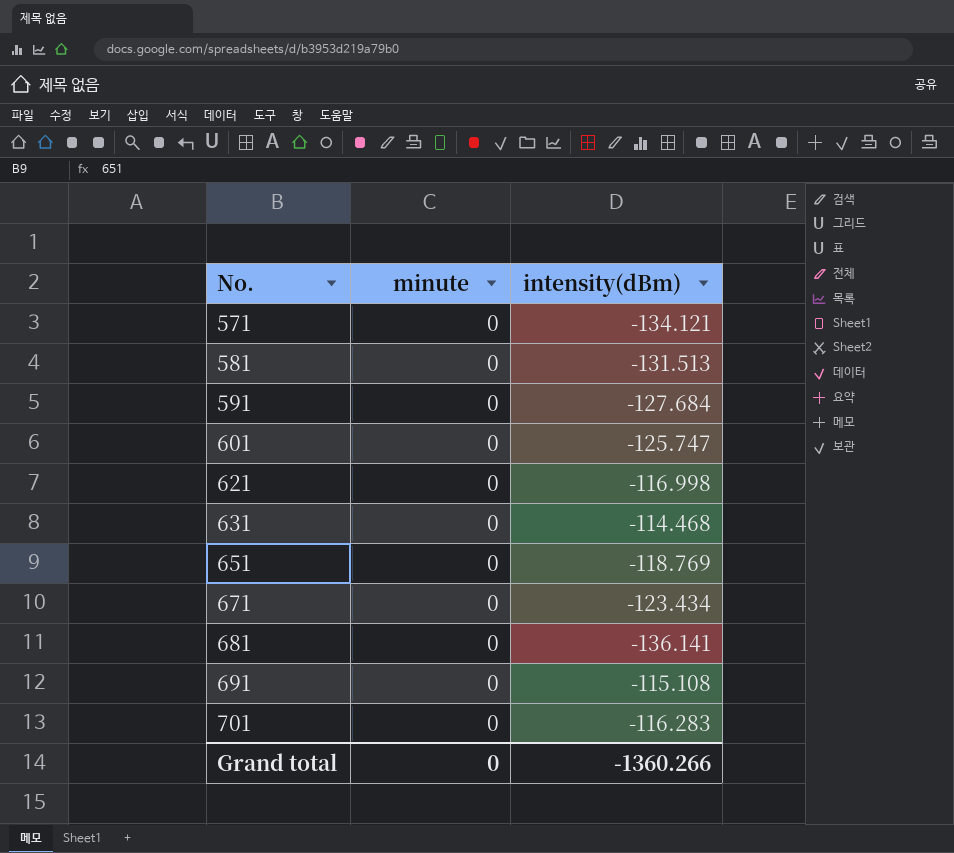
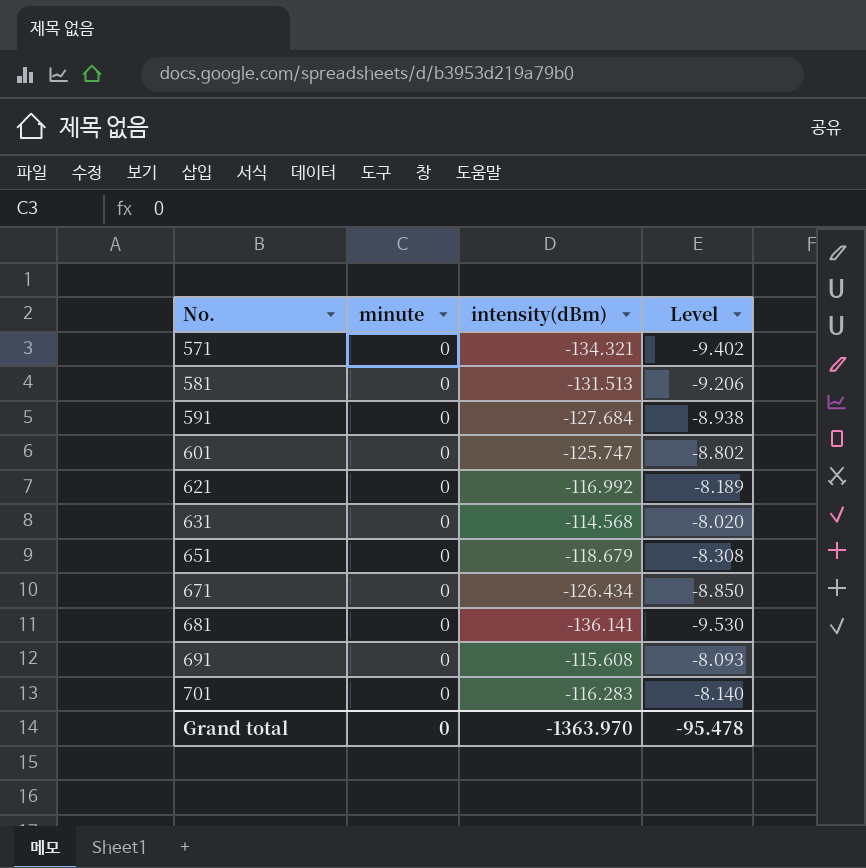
column Level | formula: none -> [intensity(dBm)] * 0.07
571 | intensity(dBm): -134.121 -> -134.321
621 | intensity(dBm): -116.998 -> -116.992
631 | intensity(dBm): -114.468 -> -114.568
651 | intensity(dBm): -118.769 -> -118.679
671 | intensity(dBm): -123.434 -> -126.434
691 | intensity(dBm): -115.108 -> -115.608
Grand total | intensity(dBm): -1360.266 -> -1363.970

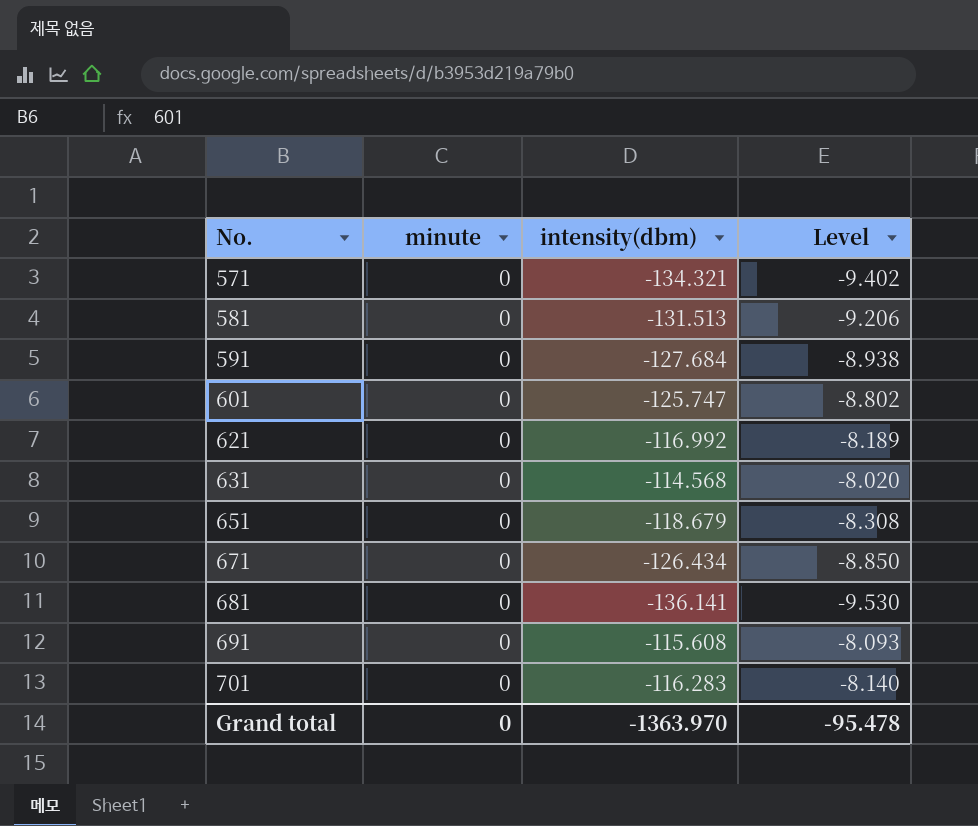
column name: intensity(dBm) -> intensity(dbm)

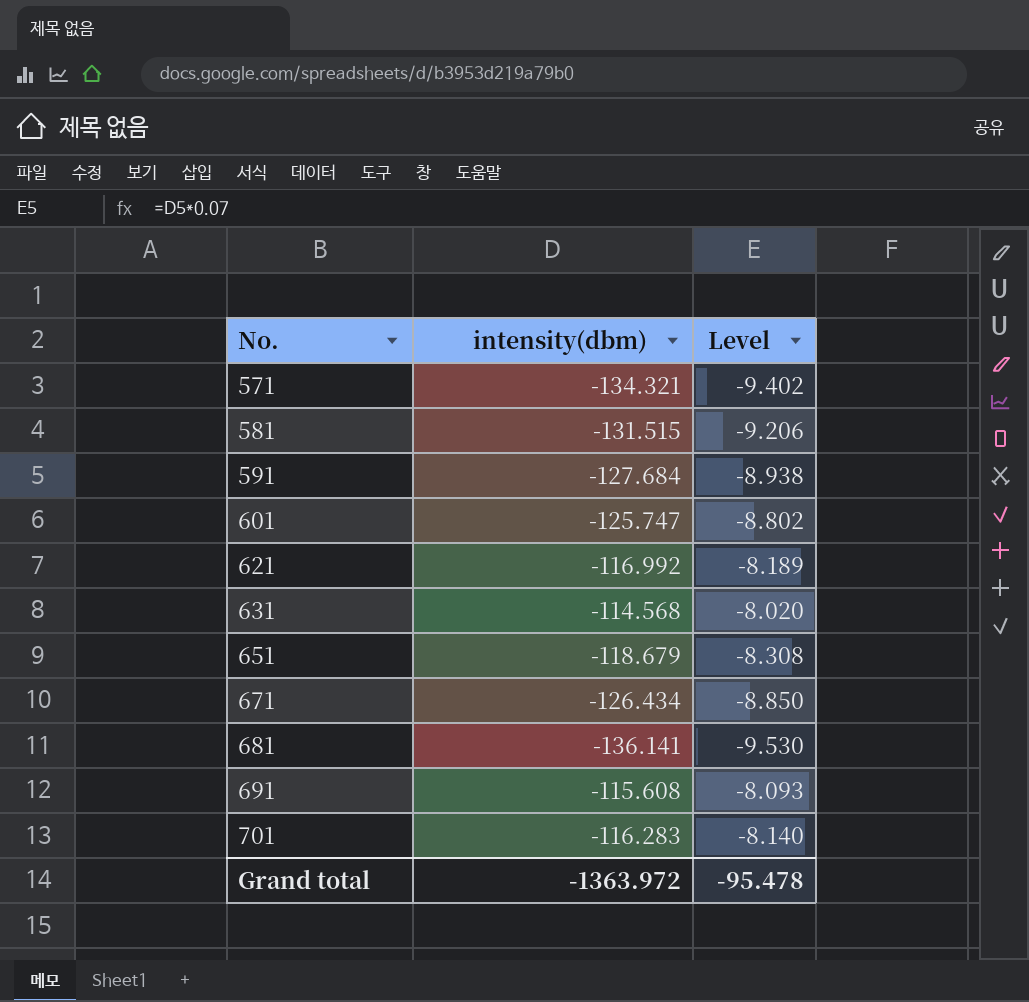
column minute | position: 2 -> none
581 | intensity(dbm): -131.513 -> -131.515
Grand total | intensity(dbm): -1363.970 -> -1363.972

